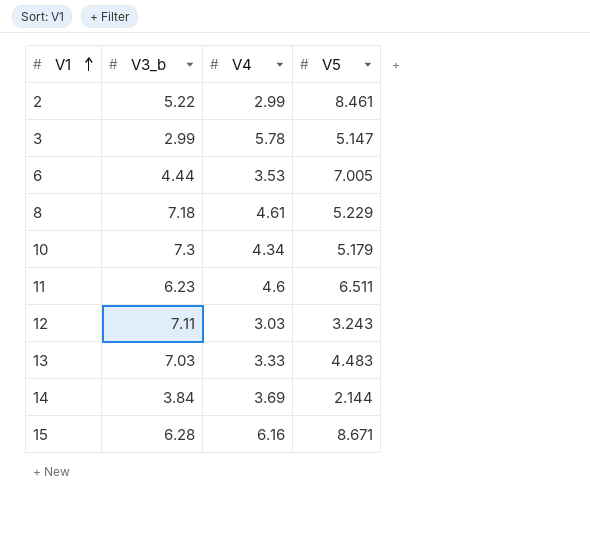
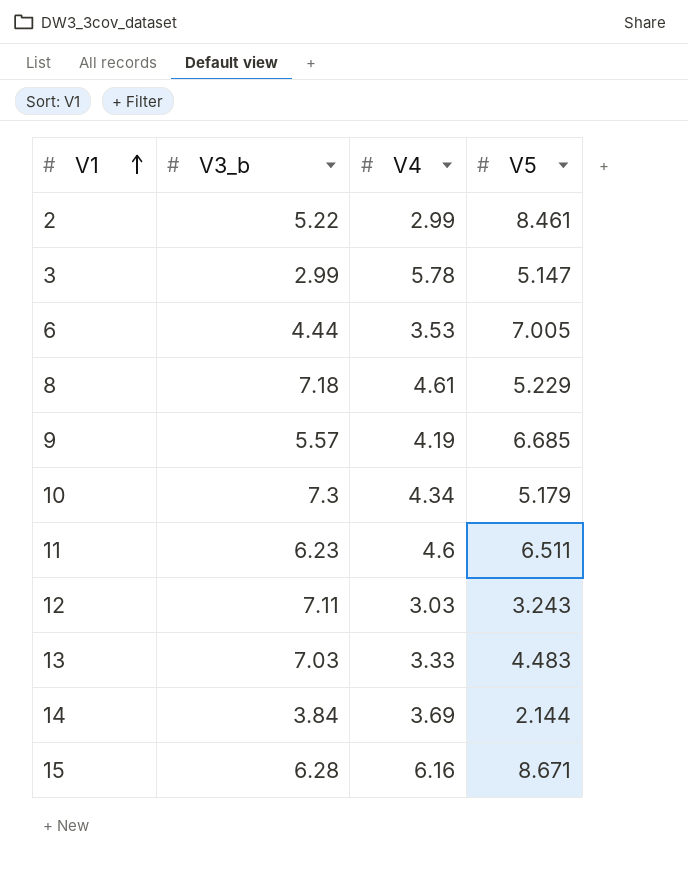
row 9: none -> 5.57 | 4.19 | 6.685

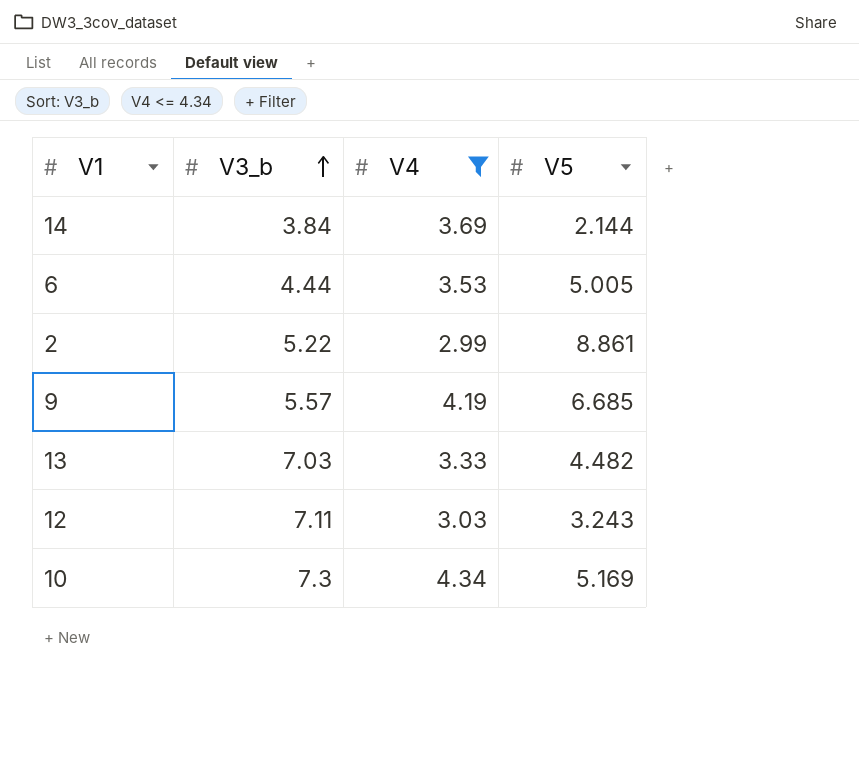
filter: none -> V4 <= 4.34
row order: V1 ascending -> V3_b ascending
6 | V5: 7.005 -> 5.005
2 | V5: 8.461 -> 8.861
13 | V5: 4.483 -> 4.482
10 | V5: 5.179 -> 5.169

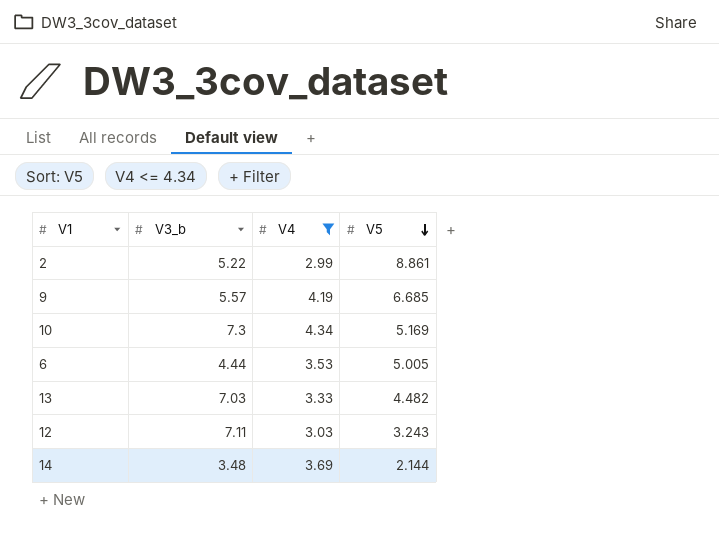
row order: V3_b ascending -> V5 descending
14 | V3_b: 3.84 -> 3.48

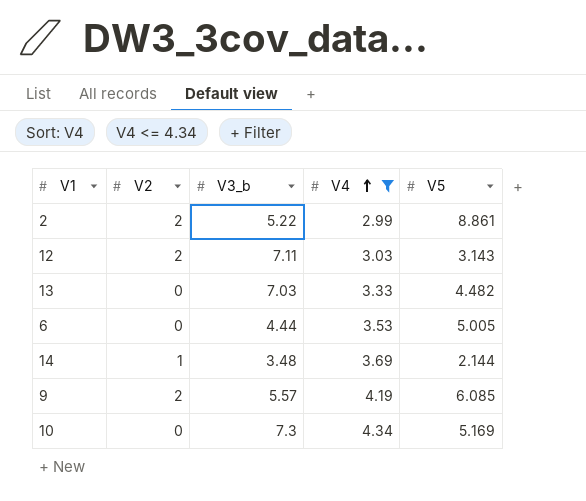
row order: V5 descending -> V4 ascending
column V2 | position: none -> 2
12 | V5: 3.243 -> 3.143
9 | V5: 6.685 -> 6.085

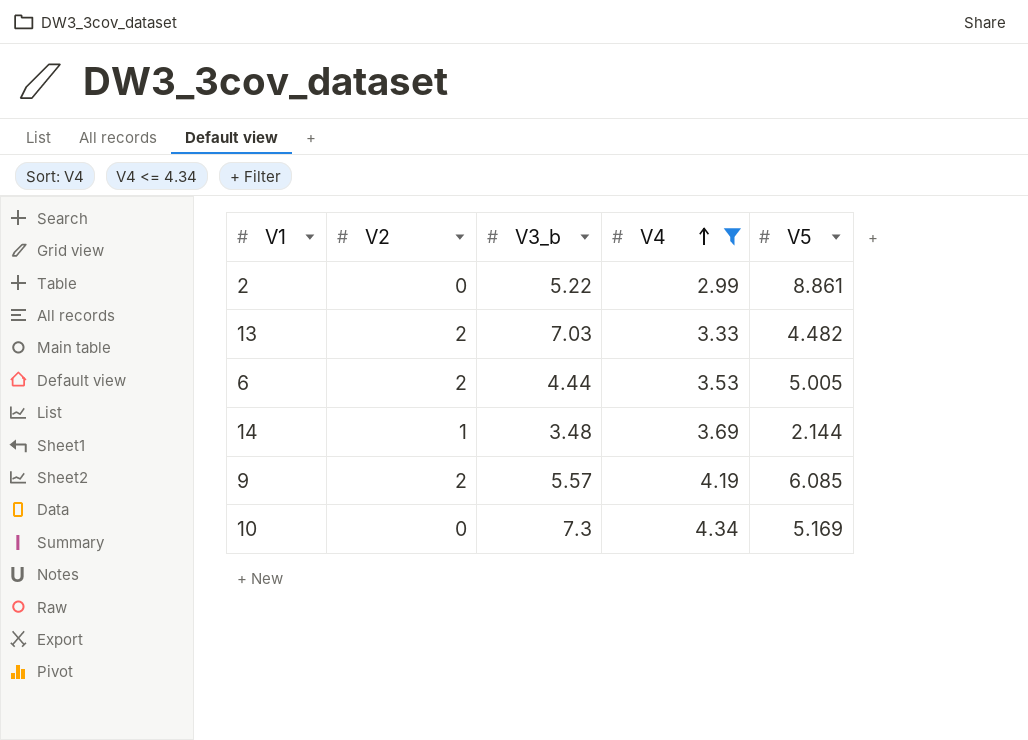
row 12: 2 | 7.11 | 3.03 | 3.143 -> none
2 | V2: 2 -> 0
13 | V2: 0 -> 2
6 | V2: 0 -> 2

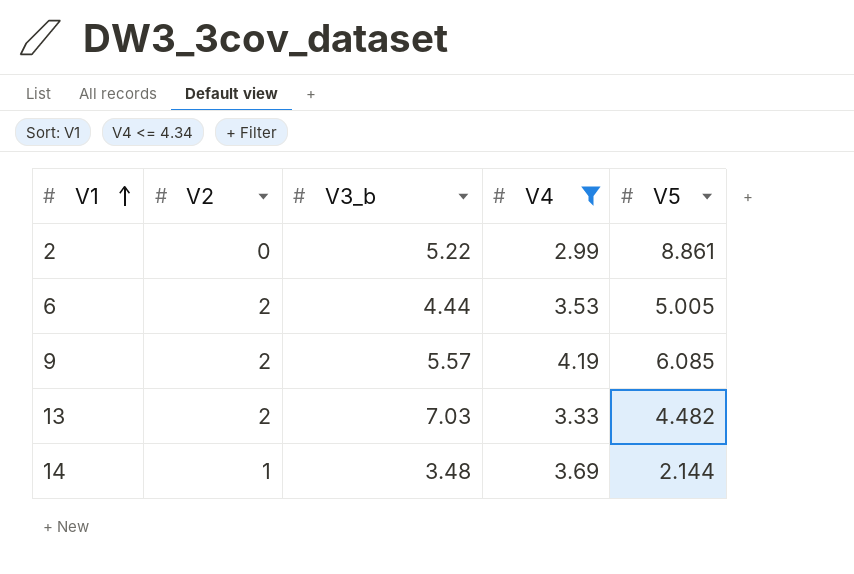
row order: V4 ascending -> V1 ascending
row 10: 0 | 7.3 | 4.34 | 5.169 -> none

